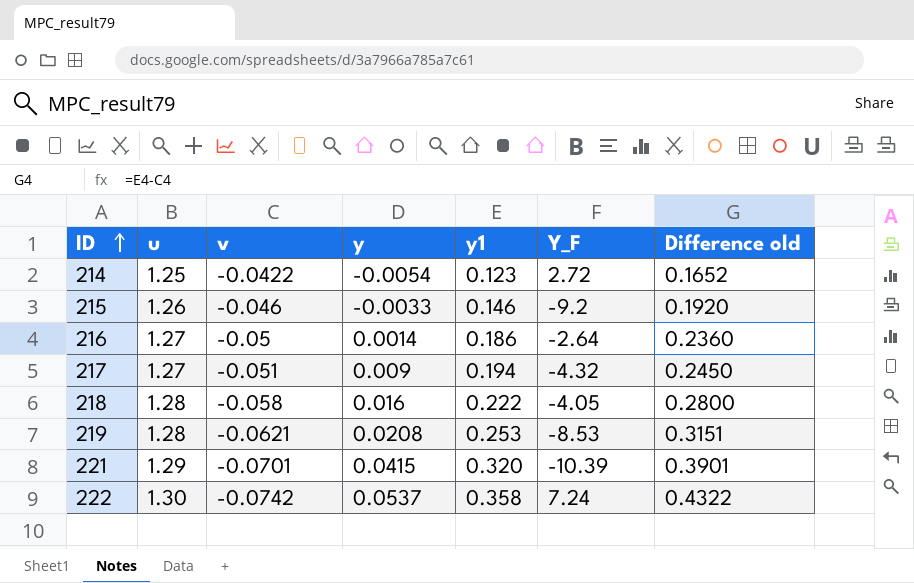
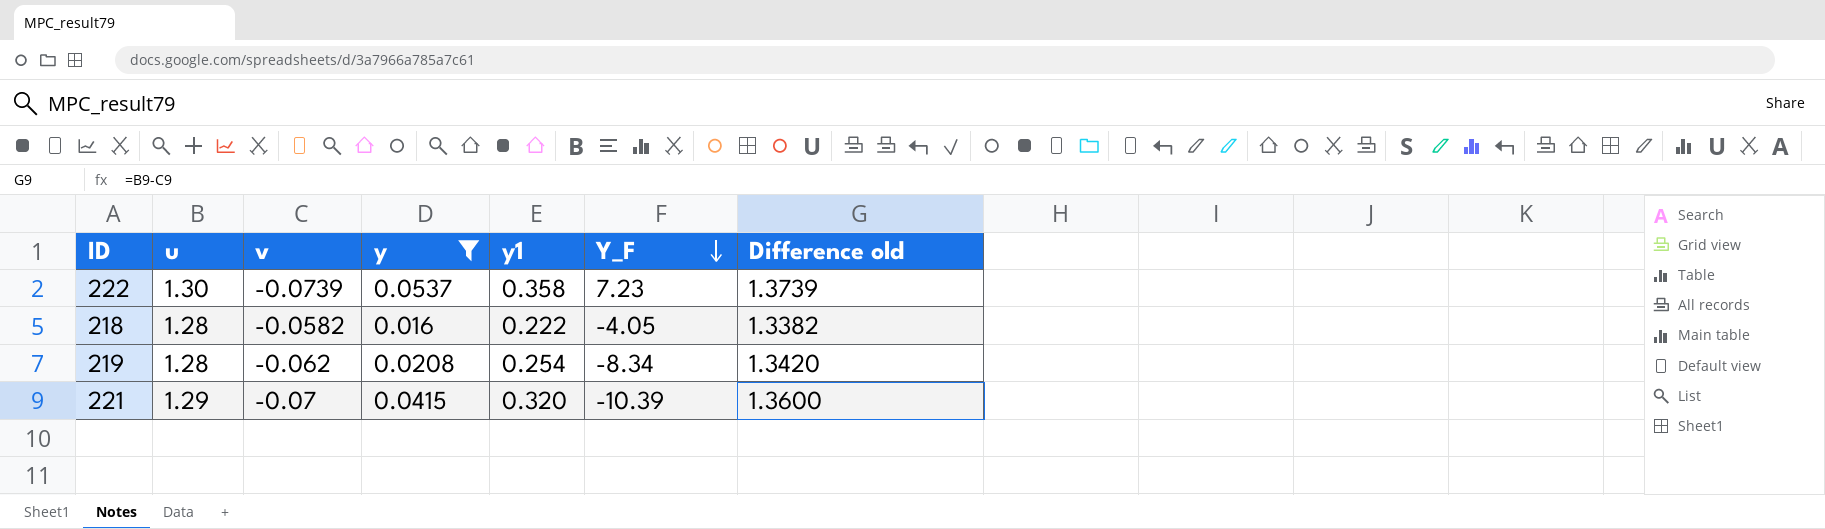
filter: none -> y >= 0.016
row order: ID ascending -> Y_F descending
column Difference old | formula: [y1] - [v] -> [u] - [v]
222 | v: -0.0742 -> -0.0739
222 | Y_F: 7.24 -> 7.23
218 | v: -0.058 -> -0.0582
219 | v: -0.0621 -> -0.062
219 | y1: 0.253 -> 0.254
219 | Y_F: -8.53 -> -8.34
221 | v: -0.0701 -> -0.07

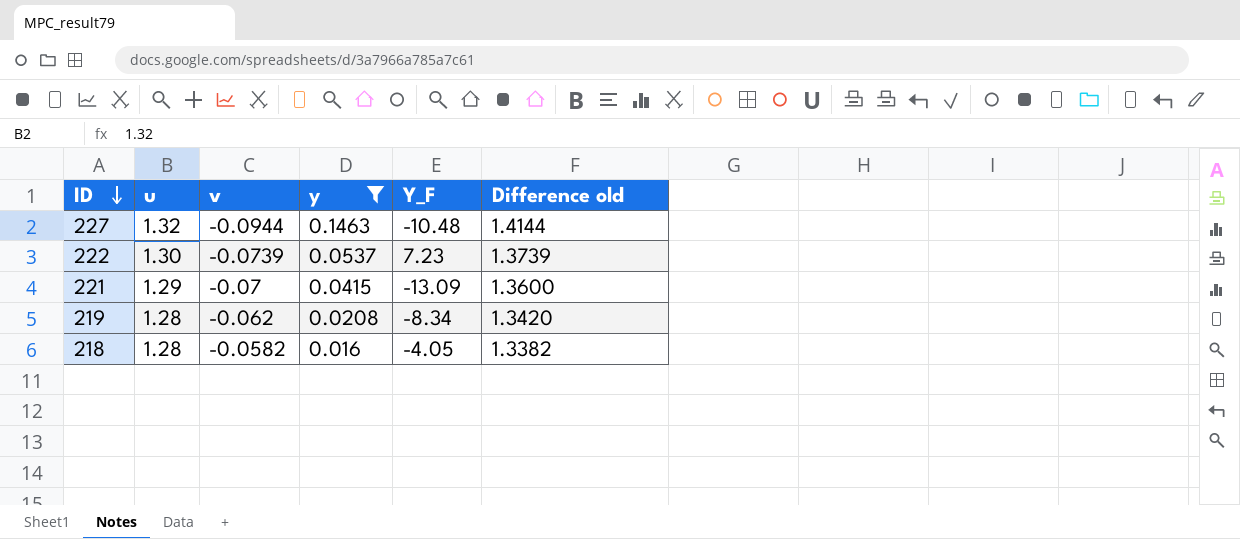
row order: Y_F descending -> ID descending
column y1 | position: 5 -> none
row 227: none -> 1.32 | -0.0944 | 0.1463 | -10.48 | 1.4144
221 | Y_F: -10.39 -> -13.09

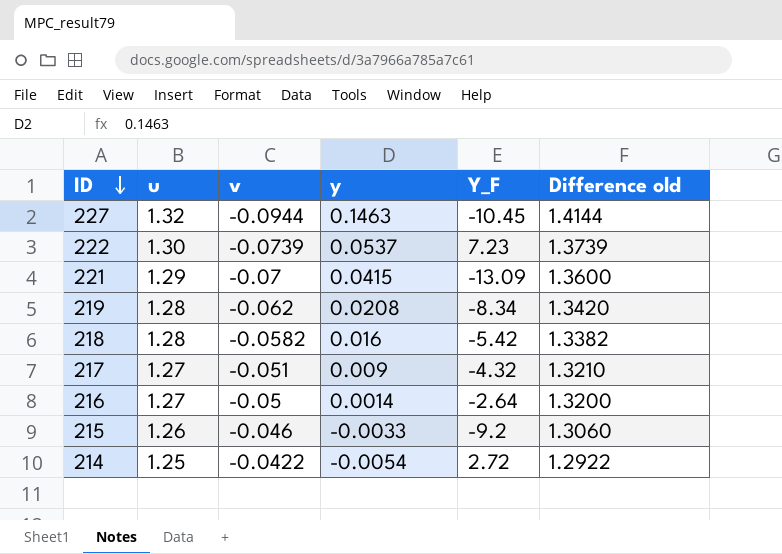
filter: y >= 0.016 -> none
227 | Y_F: -10.48 -> -10.45
218 | Y_F: -4.05 -> -5.42

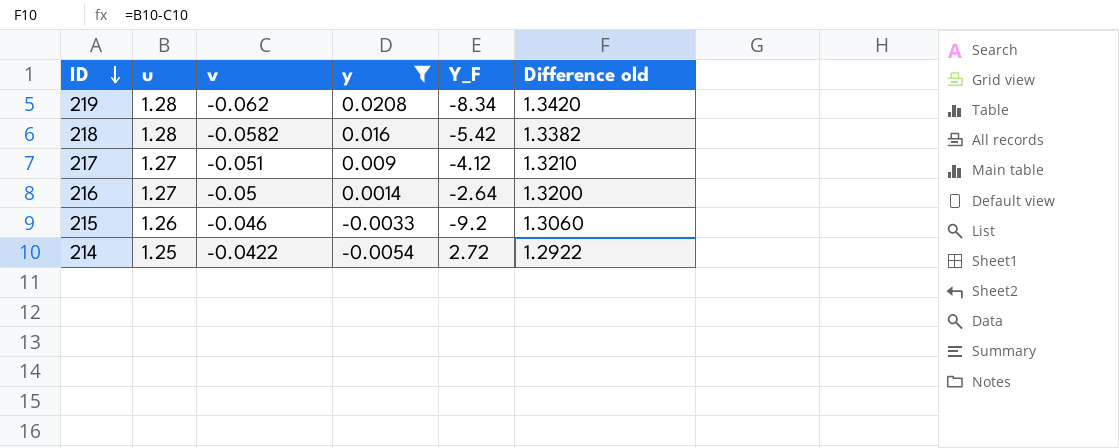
filter: none -> y <= 0.0208
217 | Y_F: -4.32 -> -4.12

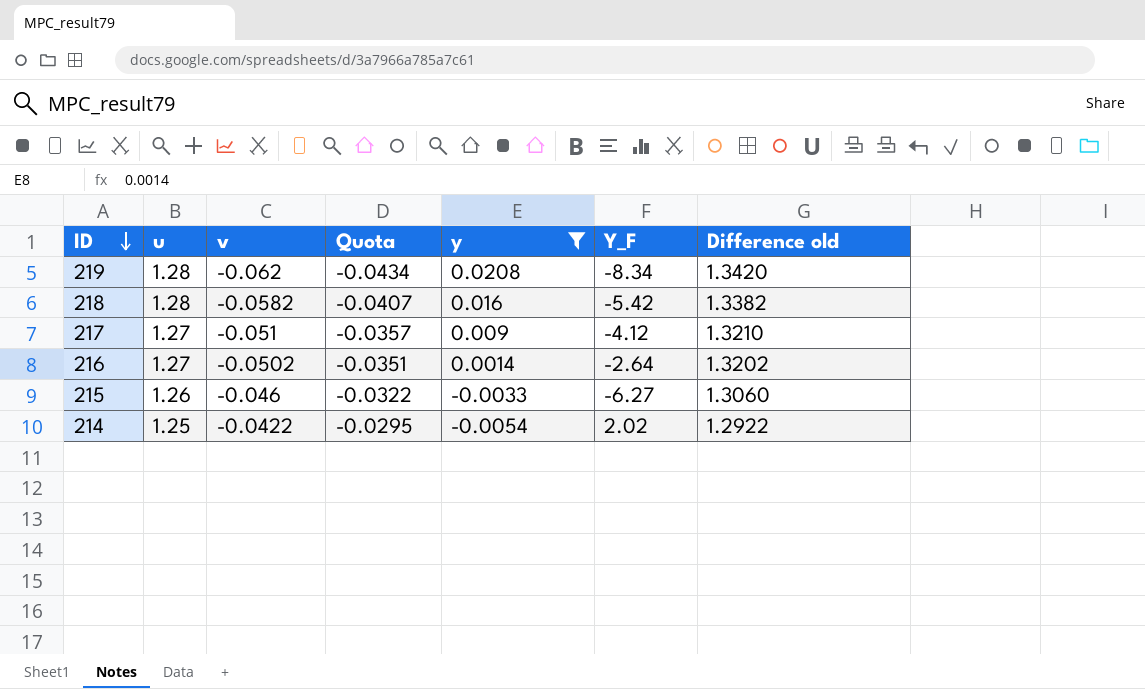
column Quota | formula: none -> [v] * 0.7
216 | v: -0.05 -> -0.0502
216 | Difference old: 1.3200 -> 1.3202
215 | Y_F: -9.2 -> -6.27
214 | Y_F: 2.72 -> 2.02

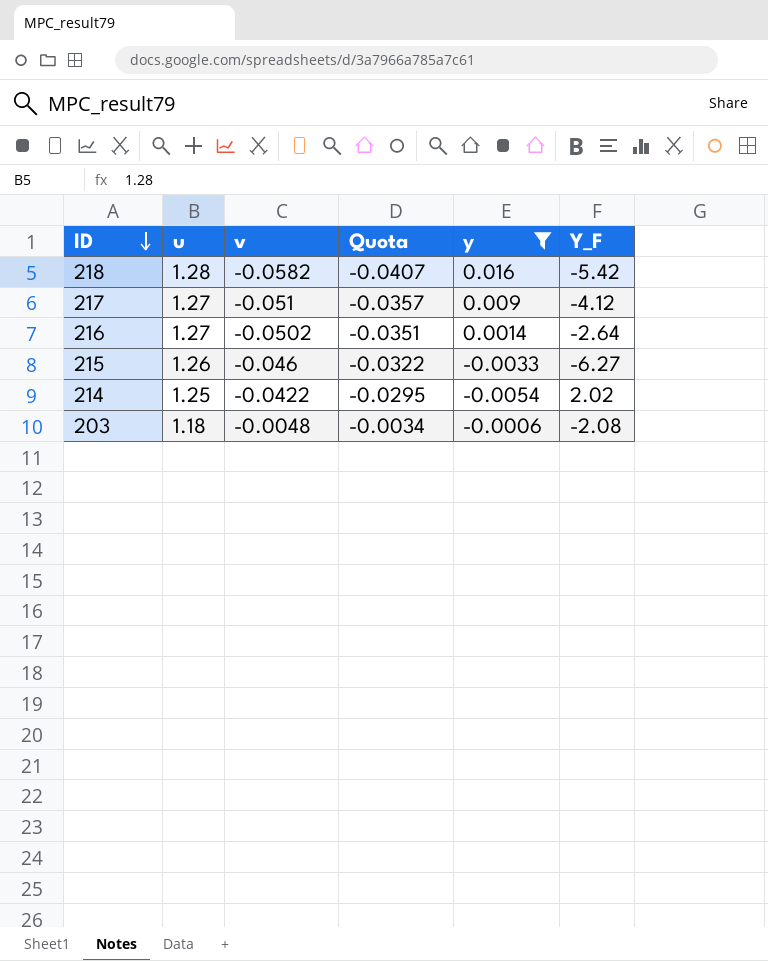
column Difference old | formula: [u] - [v] -> none
row 219: 1.28 | -0.062 | -0.0434 | 0.0208 | -8.34 | 1.3420 -> none
row 203: none -> 1.18 | -0.0048 | -0.0034 | -0.0006 | -2.08

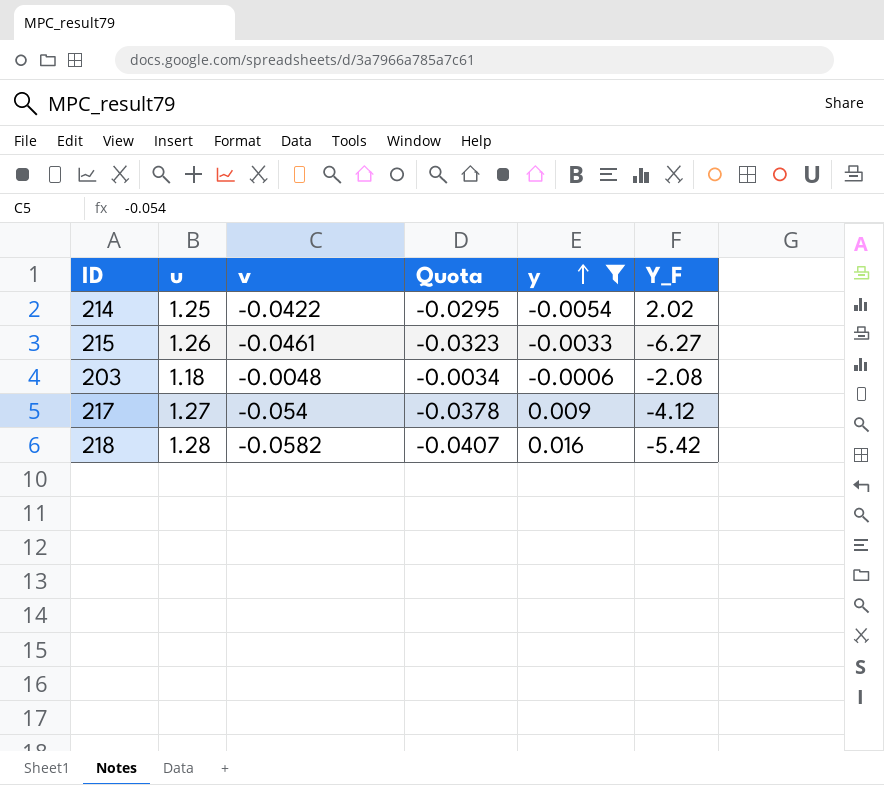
row order: ID descending -> y ascending
row 216: 1.27 | -0.0502 | -0.0351 | 0.0014 | -2.64 -> none
215 | v: -0.046 -> -0.0461
215 | Quota: -0.0322 -> -0.0323
217 | v: -0.051 -> -0.054
217 | Quota: -0.0357 -> -0.0378

